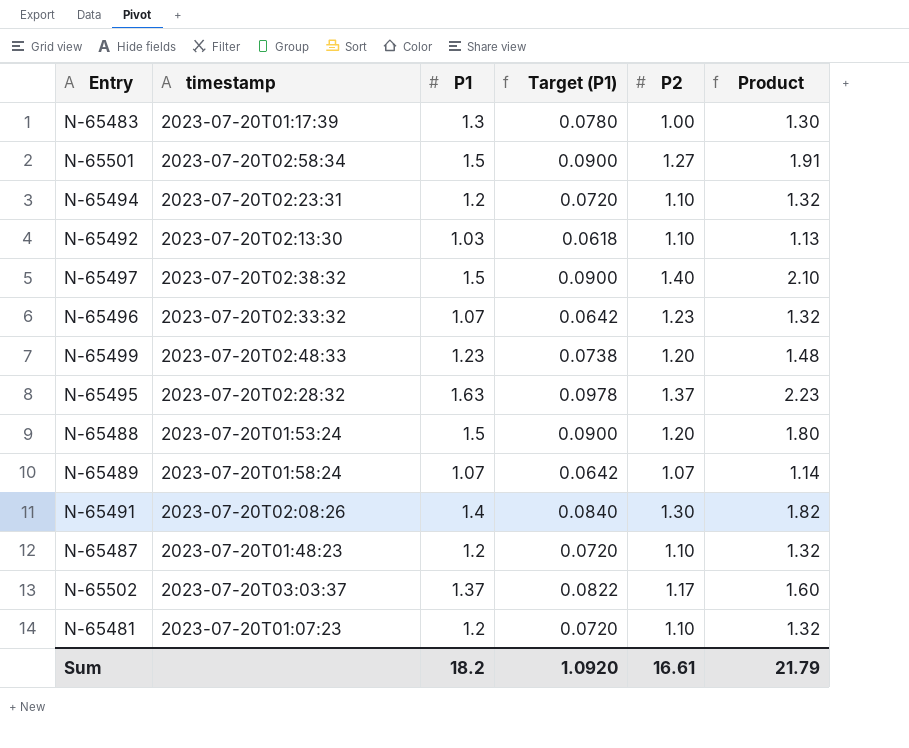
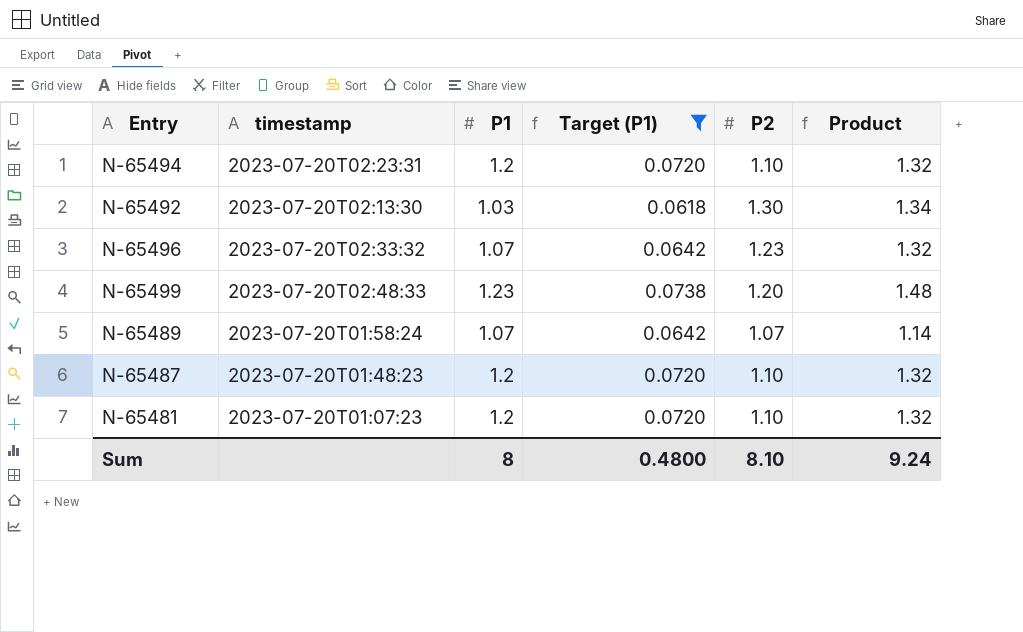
filter: none -> Target (P1) <= 0.0738
N-65492 | P2: 1.10 -> 1.30
N-65492 | Product: 1.13 -> 1.34
Sum | P1: 18.2 -> 8
Sum | Target (P1): 1.0920 -> 0.4800
Sum | P2: 16.61 -> 8.10
Sum | Product: 21.79 -> 9.24

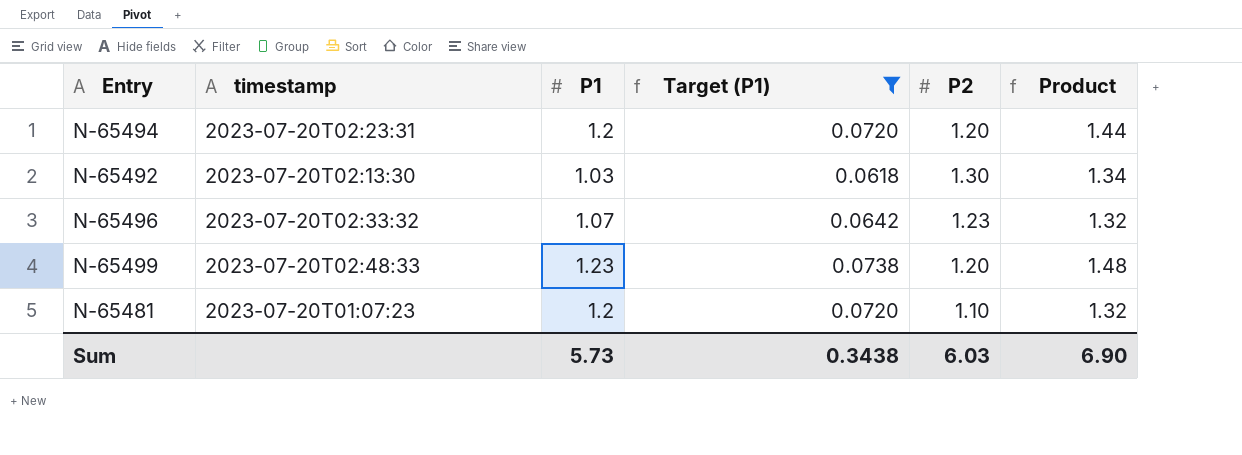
row N-65489: 2023-07-20T01:58:24 | 1.07 | 0.0642 | 1.07 | 1.14 -> none
row N-65487: 2023-07-20T01:48:23 | 1.2 | 0.0720 | 1.10 | 1.32 -> none
N-65494 | P2: 1.10 -> 1.20
N-65494 | Product: 1.32 -> 1.44
Sum | P1: 8 -> 5.73
Sum | Target (P1): 0.4800 -> 0.3438
Sum | P2: 8.10 -> 6.03
Sum | Product: 9.24 -> 6.90

